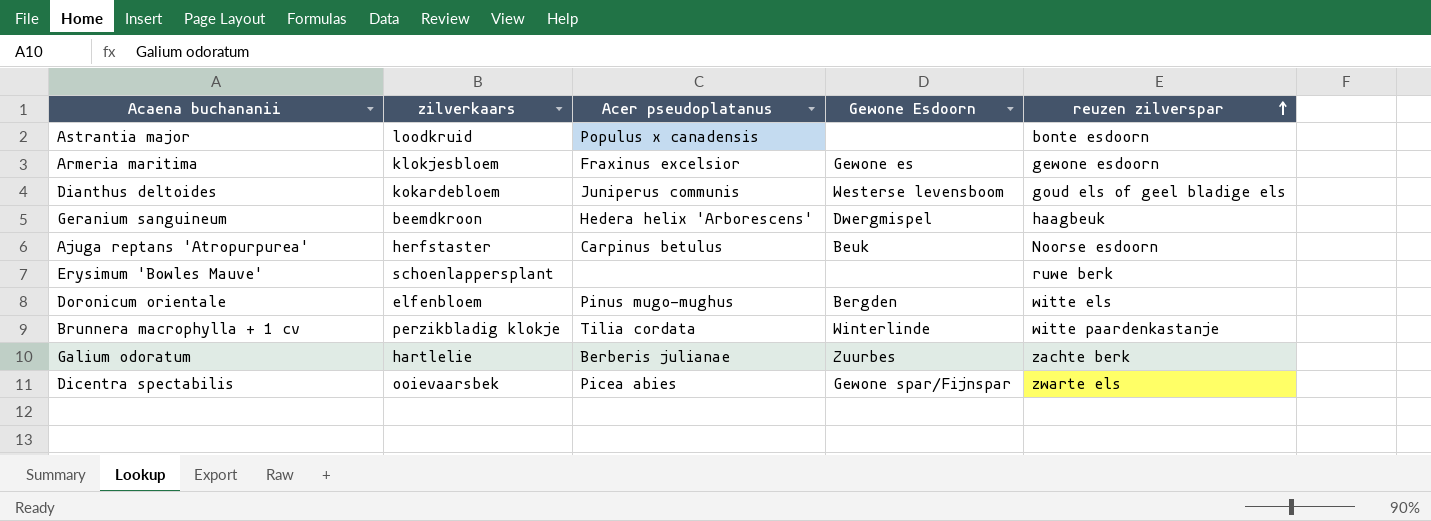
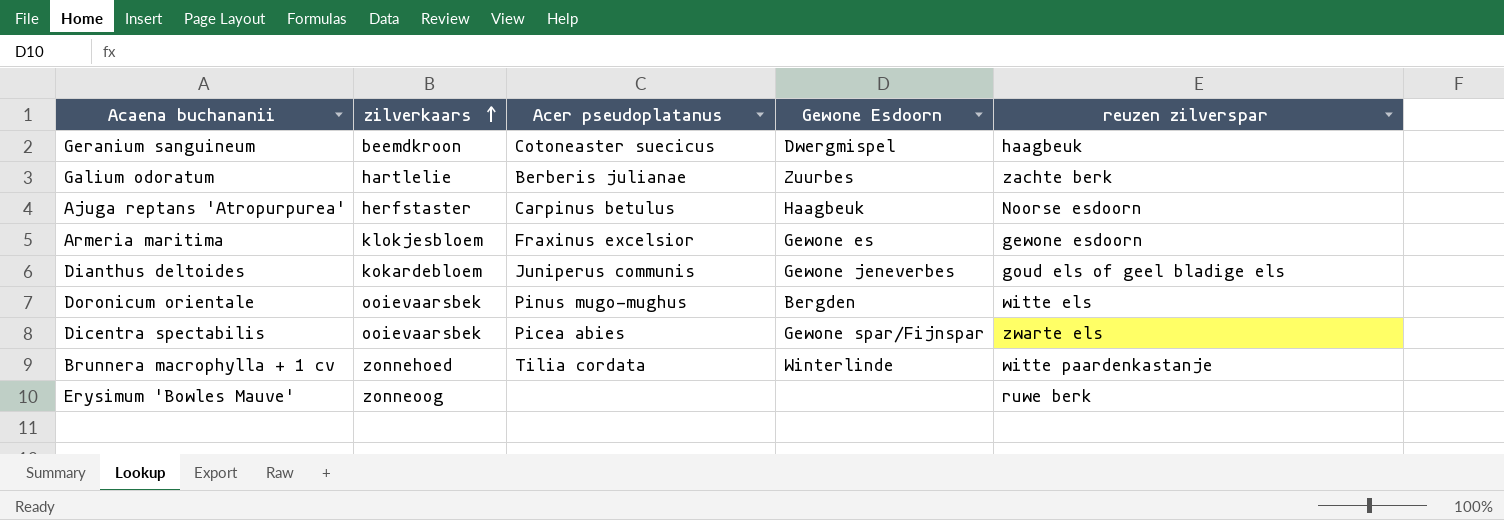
row order: reuzen zilverspar ascending -> zilverkaars ascending
row Astrantia major: loodkruid | Populus x canadensis | none | bonte esdoorn -> none
Geranium sanguineum | Acer pseudoplatanus: Hedera helix 'Arborescens' -> Cotoneaster suecicus
Ajuga reptans 'Atropurpurea' | Gewone Esdoorn: Beuk -> Haagbeuk
Dianthus deltoides | Gewone Esdoorn: Westerse levensboom -> Gewone jeneverbes
Doronicum orientale | zilverkaars: elfenbloem -> ooievaarsbek
Brunnera macrophylla + 1 cv | zilverkaars: perzikbladig klokje -> zonnehoed
Erysimum 'Bowles Mauve' | zilverkaars: schoenlappersplant -> zonneoog

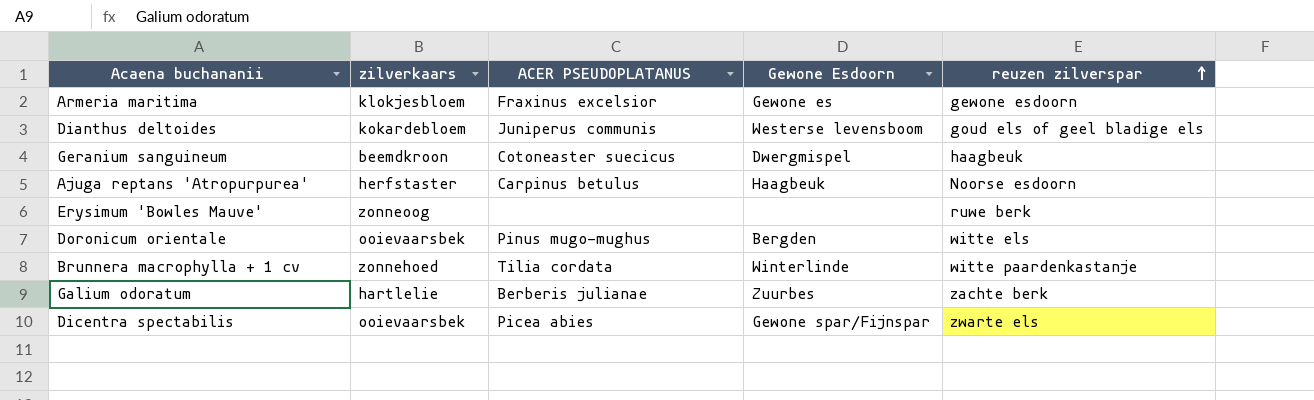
row order: zilverkaars ascending -> reuzen zilverspar ascending
column name: Acer pseudoplatanus -> ACER PSEUDOPLATANUS
Dianthus deltoides | Gewone Esdoorn: Gewone jeneverbes -> Westerse levensboom

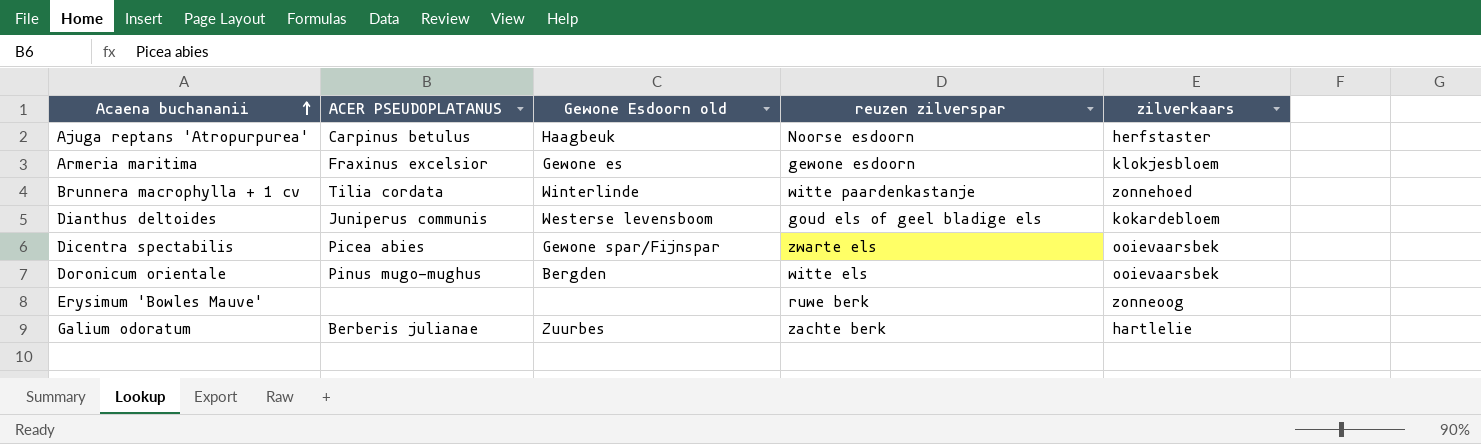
row order: reuzen zilverspar ascending -> Acaena buchananii ascending
column name: Gewone Esdoorn -> Gewone Esdoorn old
column zilverkaars | position: 2 -> 5
row Geranium sanguineum: beemdkroon | Cotoneaster suecicus | Dwergmispel | haagbeuk -> none

